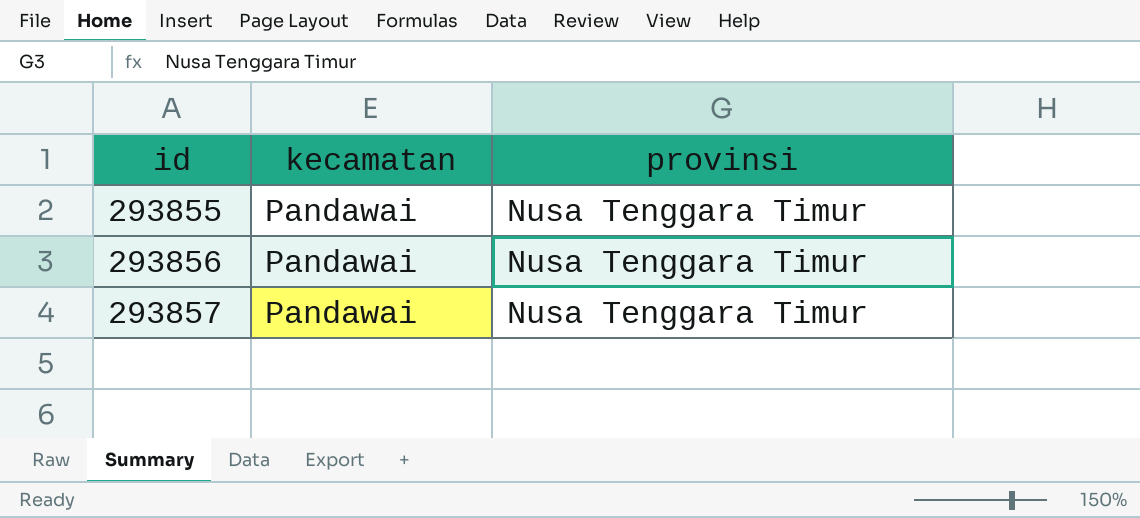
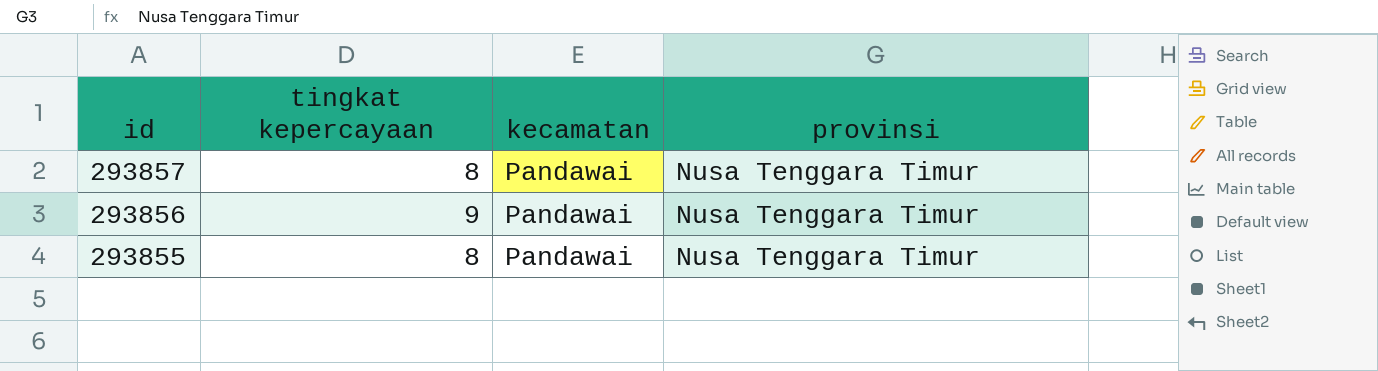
row order: id ascending -> id descending
column tingkat kepercayaan | position: none -> 2

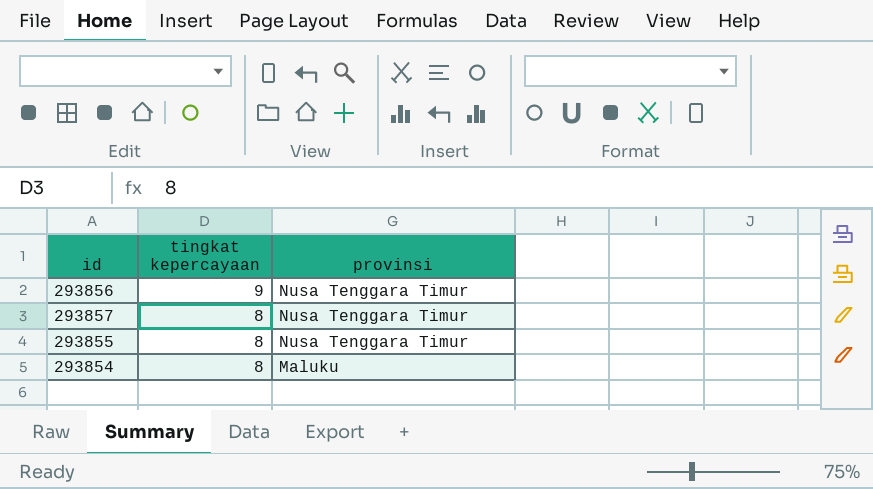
row order: id descending -> tingkat kepercayaan descending
column kecamatan | position: 3 -> none
row 293854: none -> 8 | Maluku

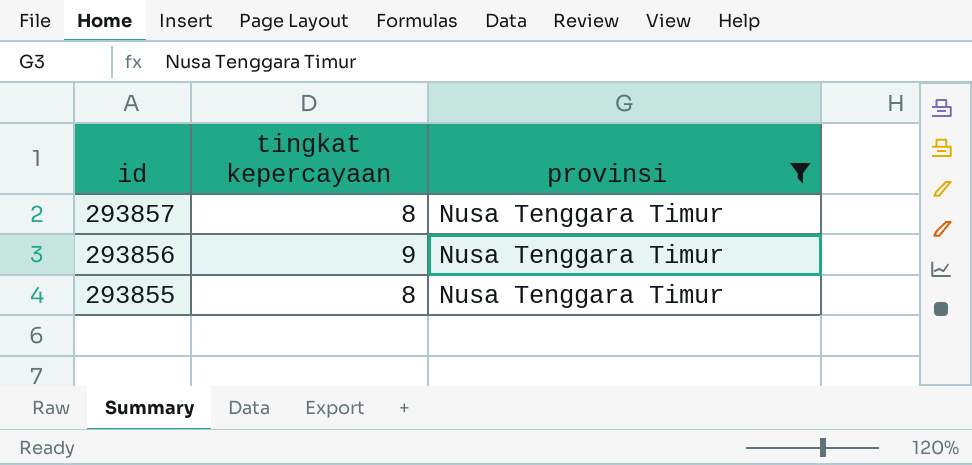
filter: none -> provinsi = Nusa Tenggara Timur
row order: tingkat kepercayaan descending -> id descending

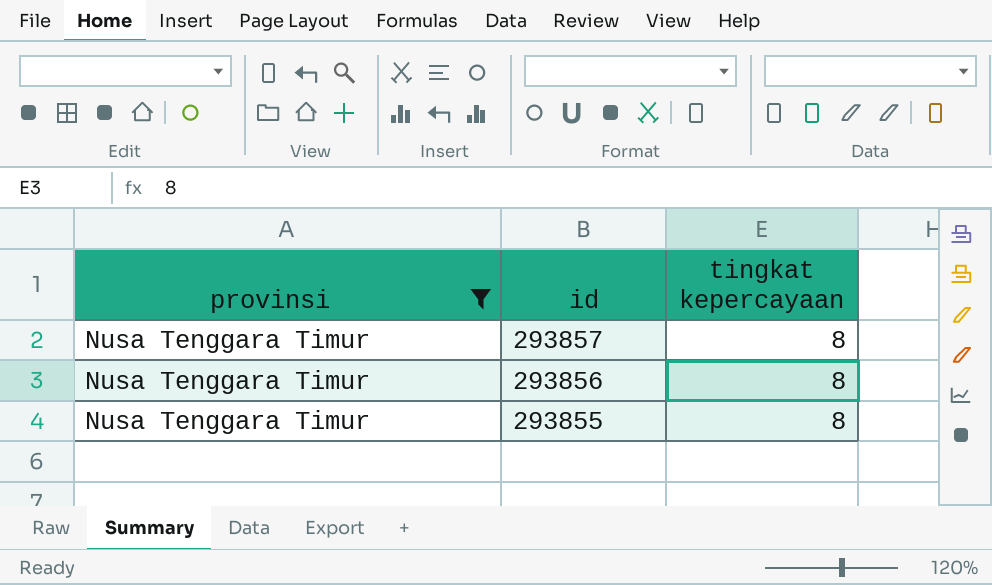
column provinsi | position: 3 -> 1
293856 | tingkat kepercayaan: 9 -> 8

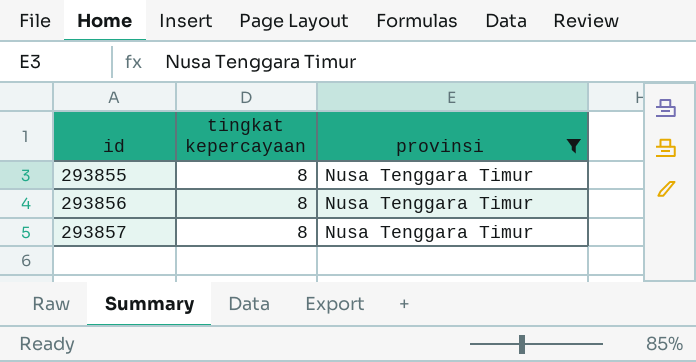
row order: id descending -> id ascending
column provinsi | position: 1 -> 3

